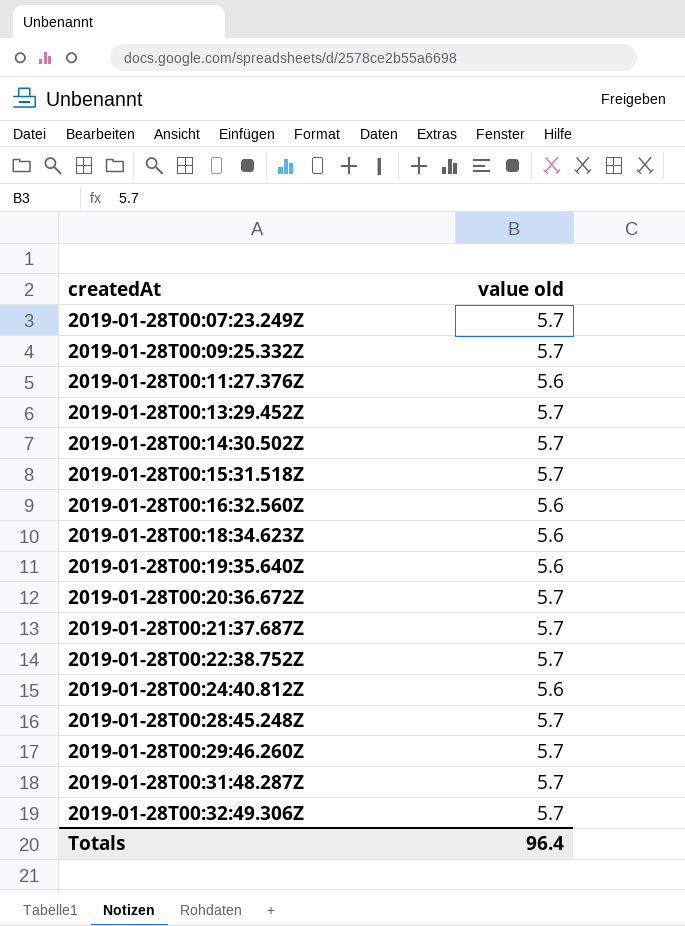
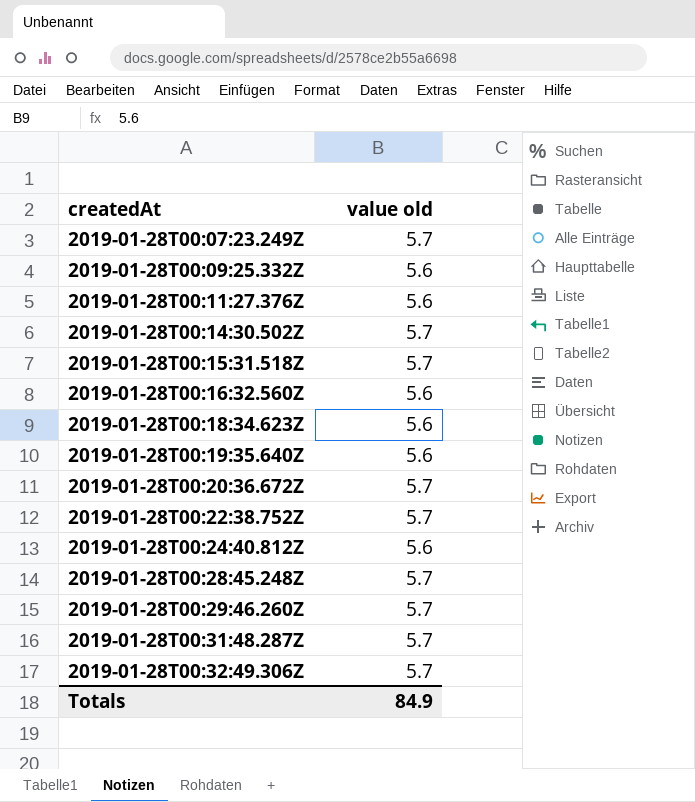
row 2019-01-28T00:13:29.452Z: 5.7 -> none
row 2019-01-28T00:21:37.687Z: 5.7 -> none
2019-01-28T00:09:25.332Z | value old: 5.7 -> 5.6
Totals | value old: 96.4 -> 84.9

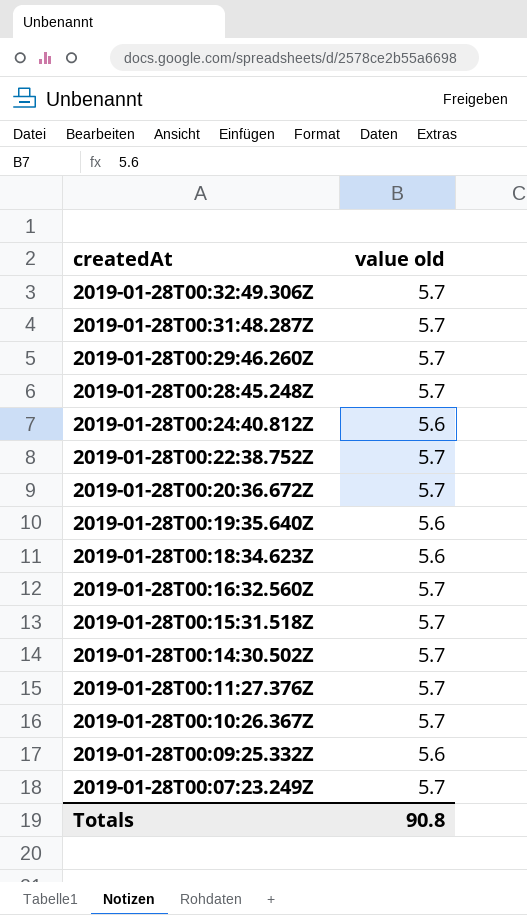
row order: createdAt ascending -> createdAt descending
2019-01-28T00:16:32.560Z | value old: 5.6 -> 5.7
2019-01-28T00:11:27.376Z | value old: 5.6 -> 5.7
row 2019-01-28T00:10:26.367Z: none -> 5.7
Totals | value old: 84.9 -> 90.8

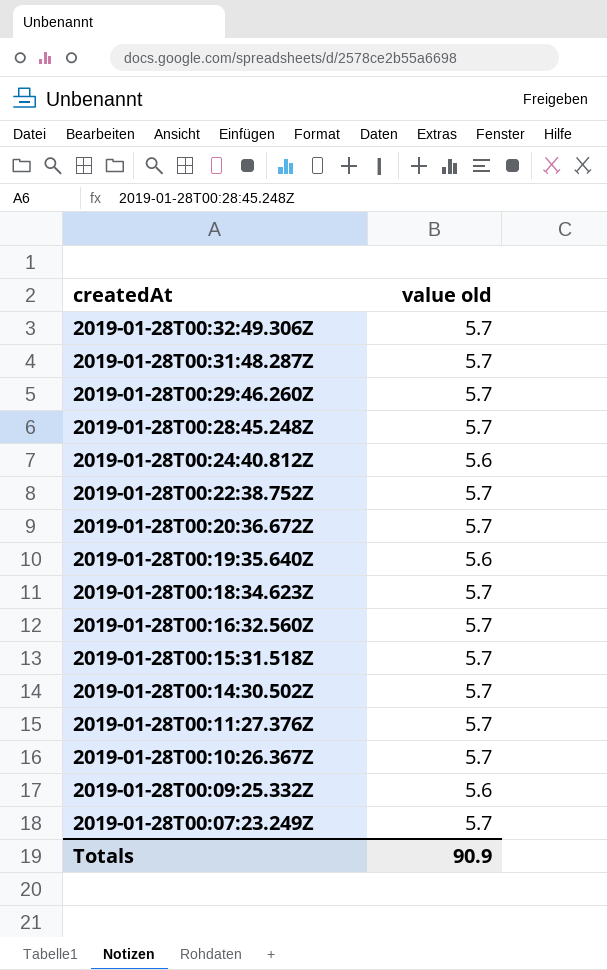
2019-01-28T00:18:34.623Z | value old: 5.6 -> 5.7
Totals | value old: 90.8 -> 90.9

